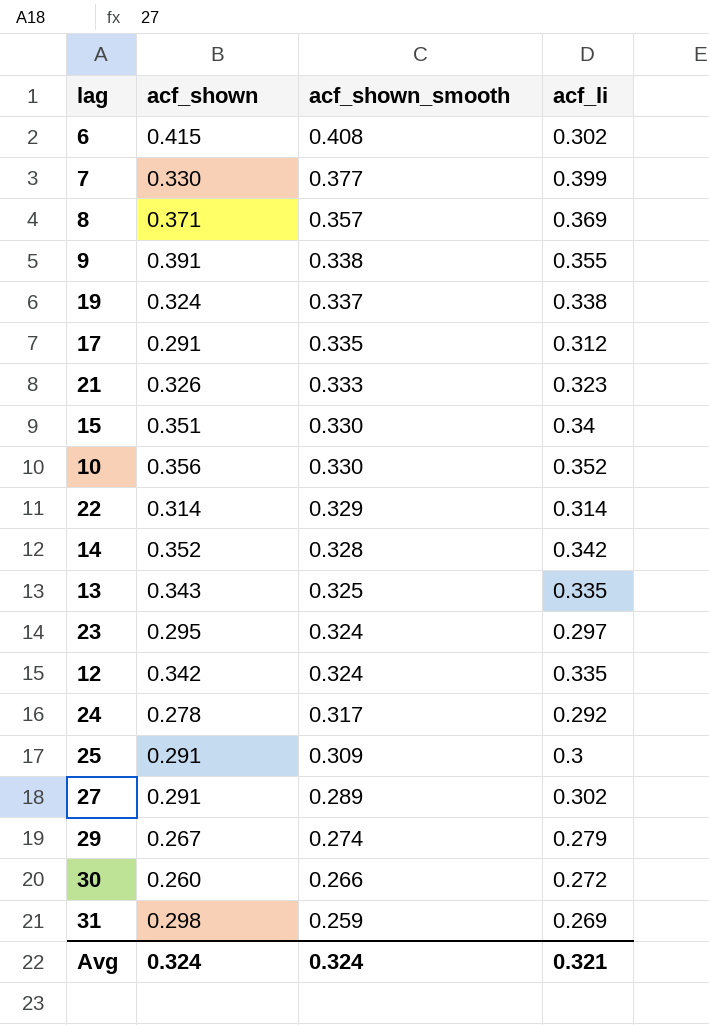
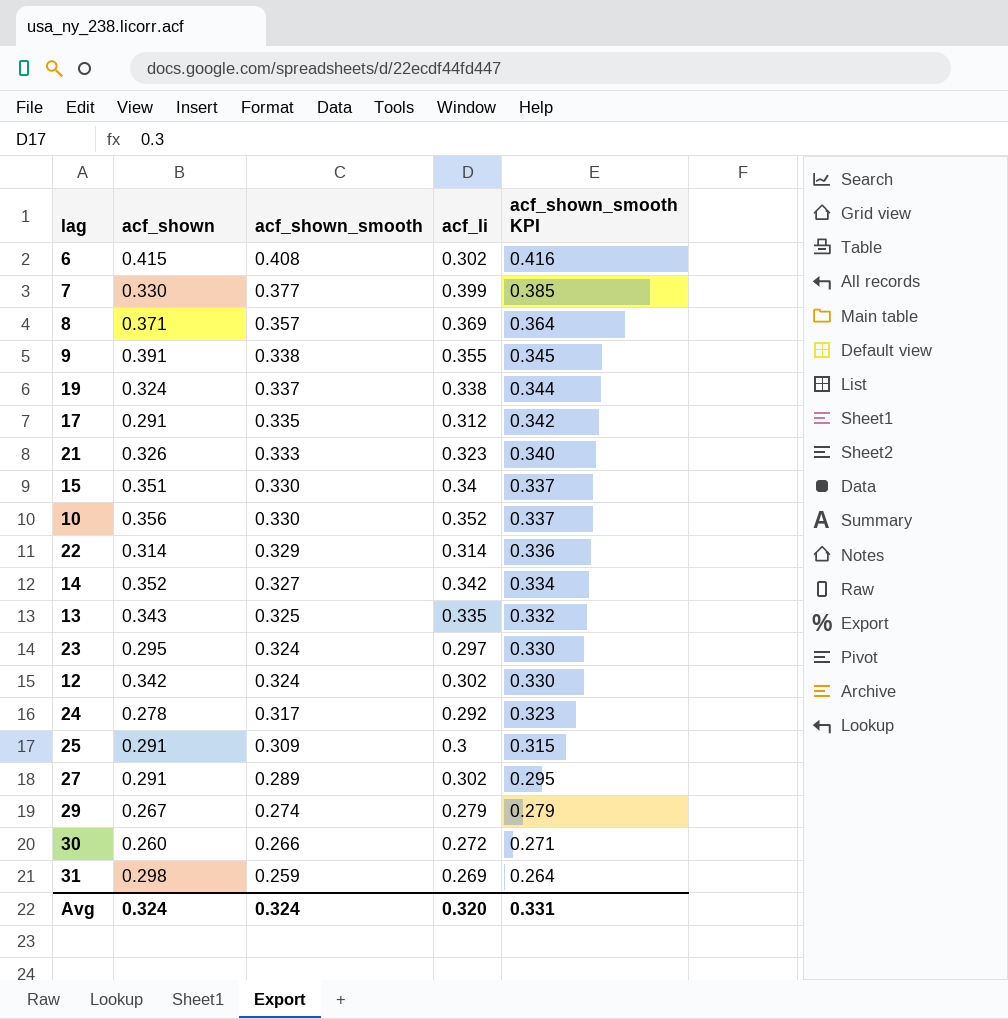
column acf_shown_smooth KPI | formula: none -> [acf_shown_smooth] * 1.02
14 | acf_shown_smooth: 0.328 -> 0.327
12 | acf_li: 0.335 -> 0.302
Avg | acf_li: 0.321 -> 0.320

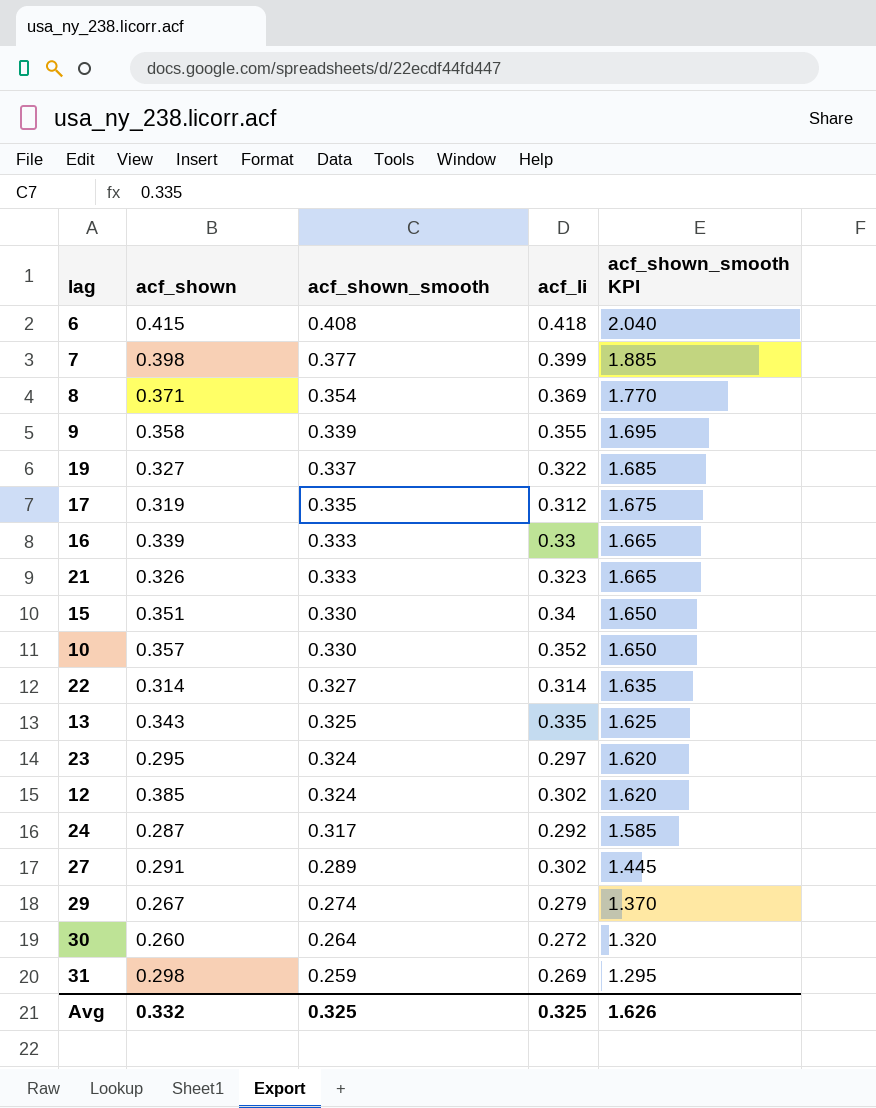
column acf_shown_smooth KPI | formula: [acf_shown_smooth] * 1.02 -> [acf_shown_smooth] * 5
row 14: 0.352 | 0.327 | 0.342 | 0.334 -> none
row 25: 0.291 | 0.309 | 0.3 | 0.315 -> none
6 | acf_li: 0.302 -> 0.418
7 | acf_shown: 0.330 -> 0.398
8 | acf_shown_smooth: 0.357 -> 0.354
9 | acf_shown: 0.391 -> 0.358
9 | acf_shown_smooth: 0.338 -> 0.339
19 | acf_shown: 0.324 -> 0.327
19 | acf_li: 0.338 -> 0.322
17 | acf_shown: 0.291 -> 0.319
row 16: none -> 0.339 | 0.333 | 0.33 | 1.665
10 | acf_shown: 0.356 -> 0.357
22 | acf_shown_smooth: 0.329 -> 0.327
12 | acf_shown: 0.342 -> 0.385
24 | acf_shown: 0.278 -> 0.287
30 | acf_shown_smooth: 0.266 -> 0.264
Avg | acf_shown: 0.324 -> 0.332
Avg | acf_shown_smooth: 0.324 -> 0.325
Avg | acf_li: 0.320 -> 0.325
Avg | acf_shown_smooth KPI: 0.331 -> 1.626

